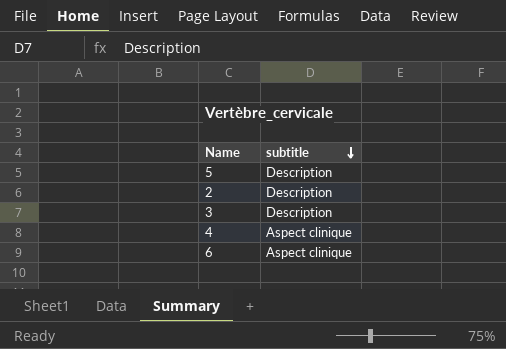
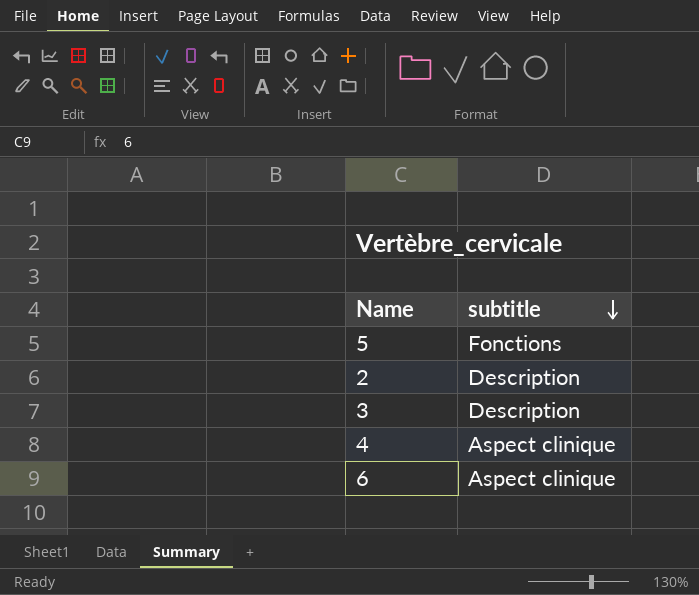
5 | subtitle: Description -> Fonctions

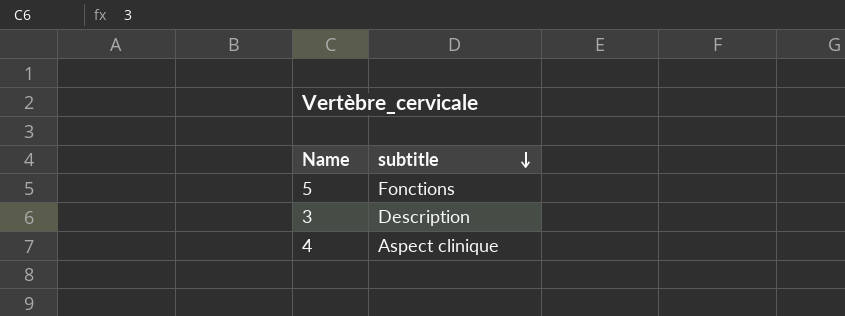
row 2: Description -> none
row 6: Aspect clinique -> none

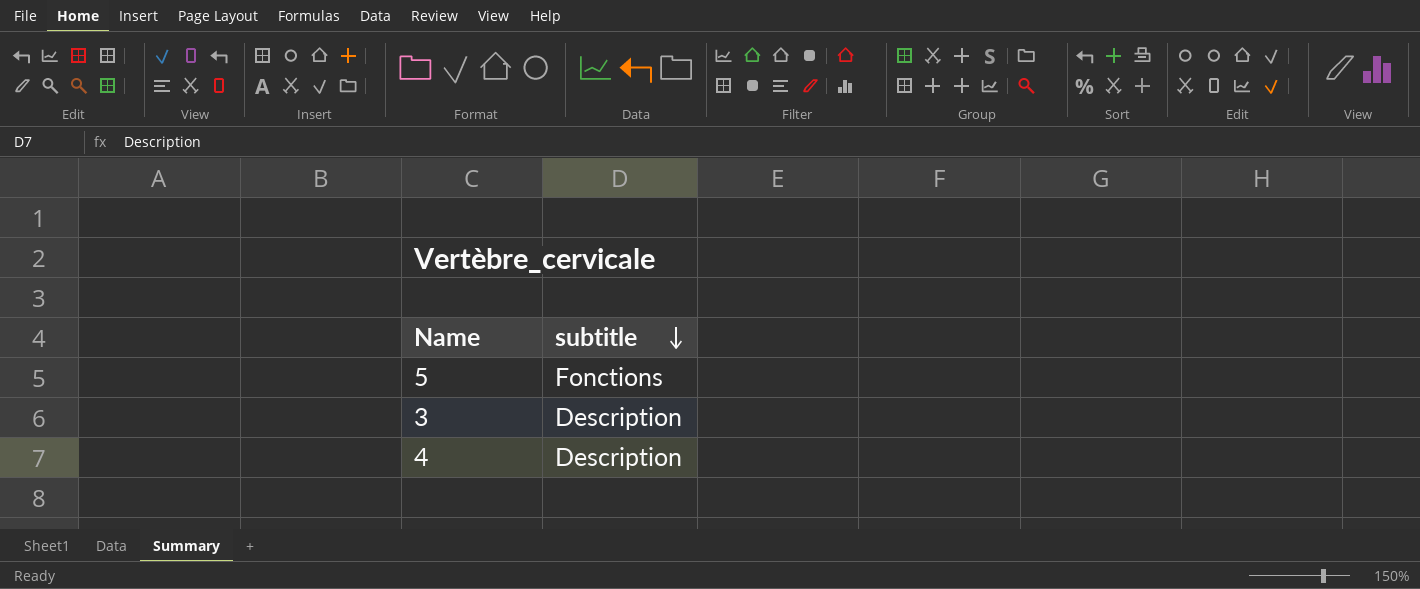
4 | subtitle: Aspect clinique -> Description

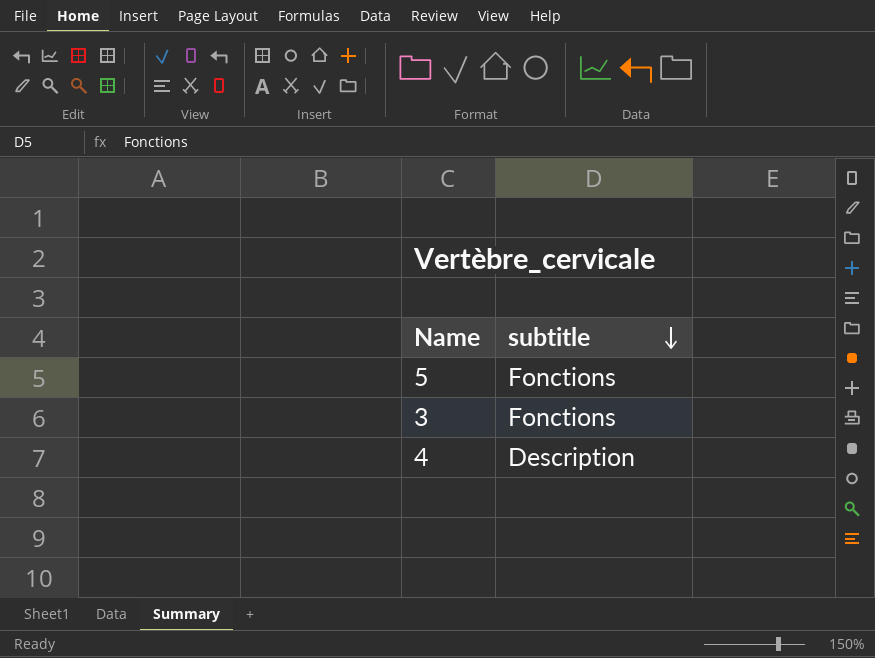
3 | subtitle: Description -> Fonctions

